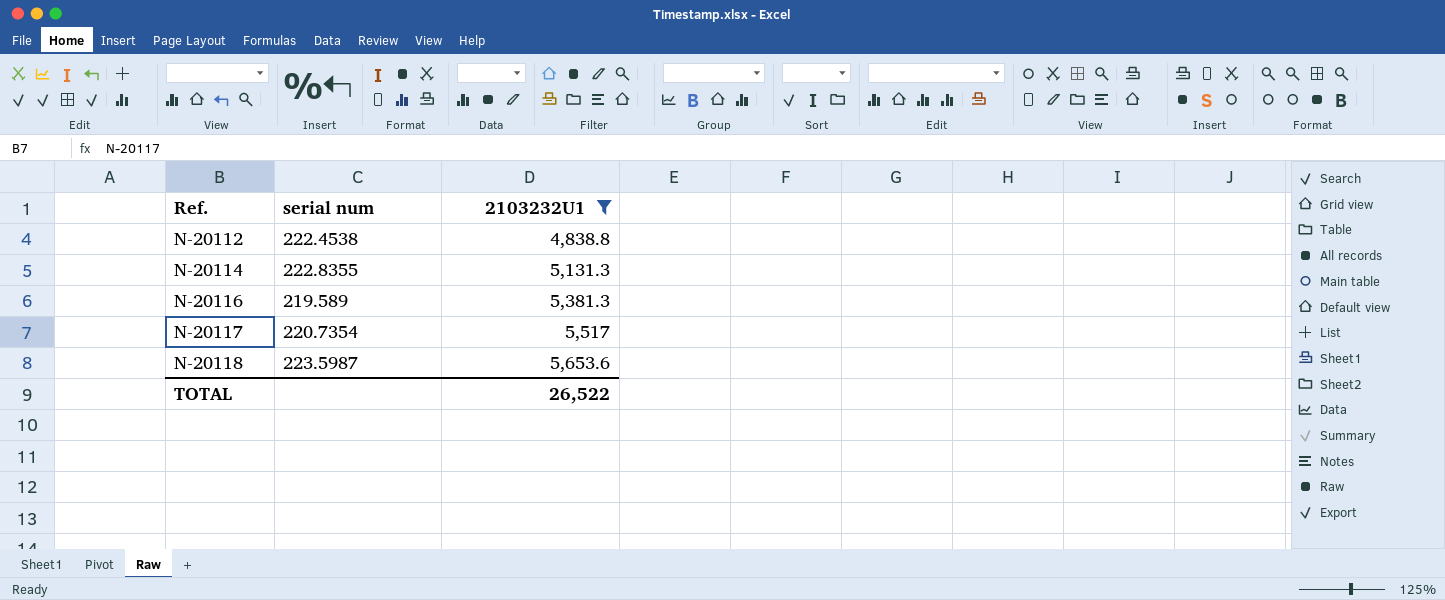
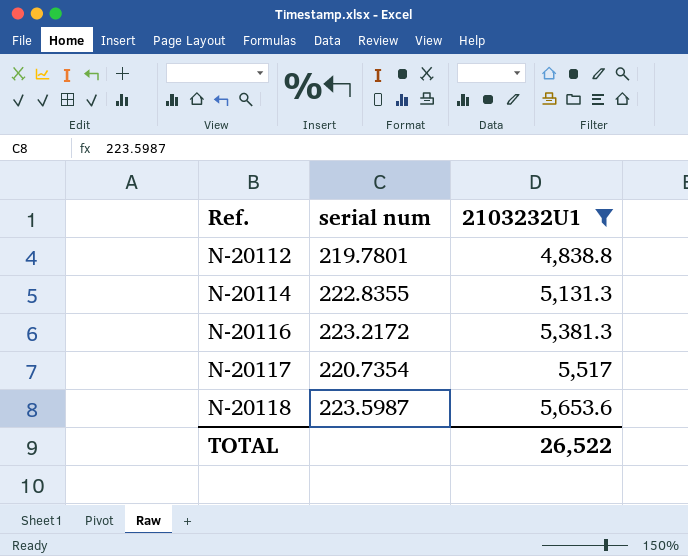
N-20112 | serial num: 222.4538 -> 219.7801
N-20116 | serial num: 219.589 -> 223.2172

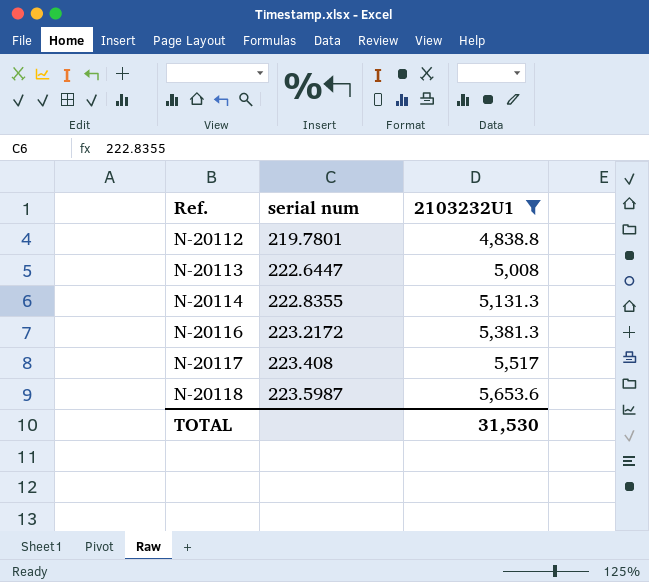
row N-20113: none -> 222.6447 | 5,008
N-20117 | serial num: 220.7354 -> 223.408
TOTAL | 2103232U1: 26,522 -> 31,530

